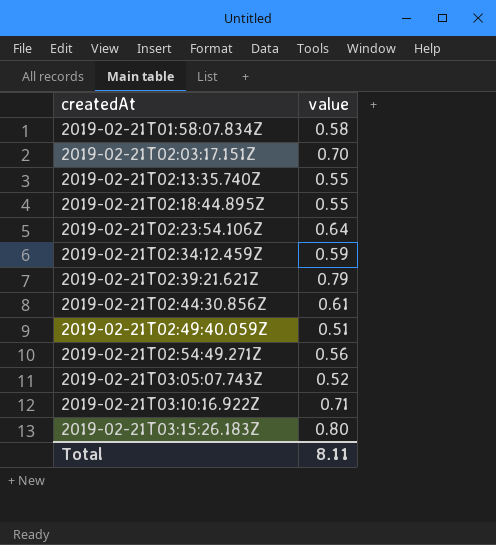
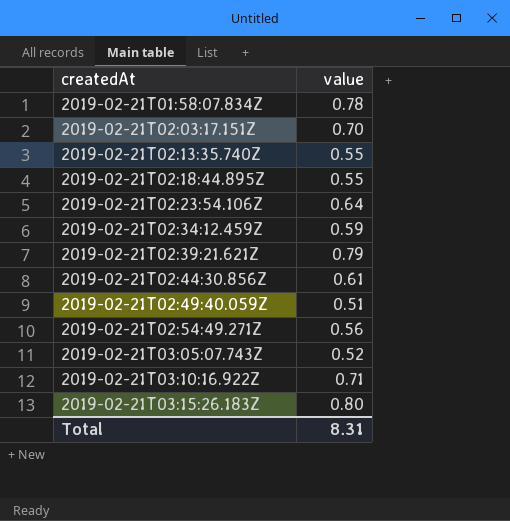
2019-02-21T01:58:07.834Z | value: 0.58 -> 0.78
Total | value: 8.11 -> 8.31

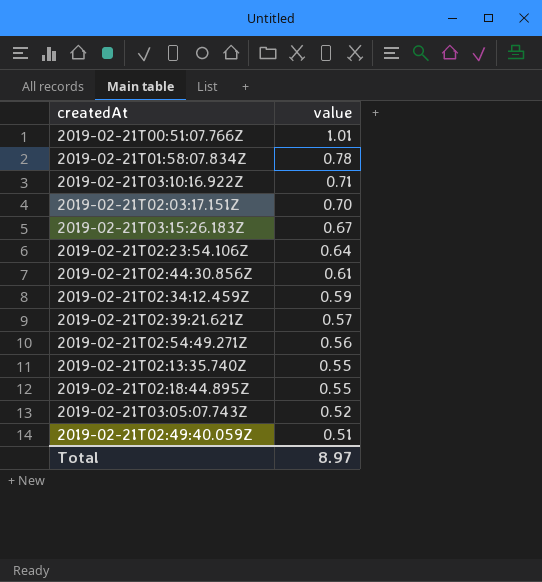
row order: createdAt ascending -> value descending
row 2019-02-21T00:51:07.766Z: none -> 1.01
2019-02-21T03:15:26.183Z | value: 0.80 -> 0.67
2019-02-21T02:39:21.621Z | value: 0.79 -> 0.57
Total | value: 8.31 -> 8.97

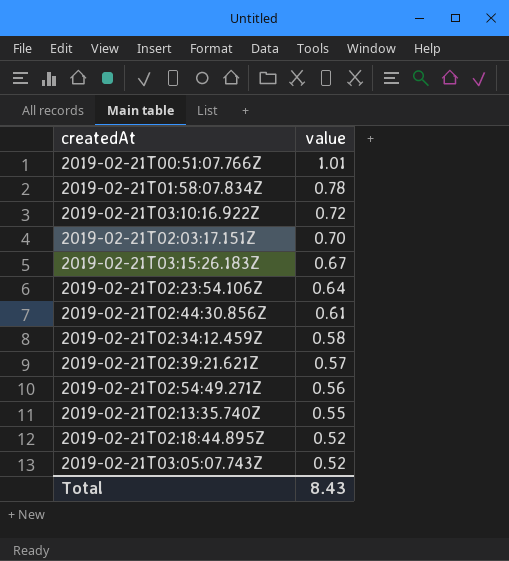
row 2019-02-21T02:49:40.059Z: 0.51 -> none
2019-02-21T03:10:16.922Z | value: 0.71 -> 0.72
2019-02-21T02:34:12.459Z | value: 0.59 -> 0.58
2019-02-21T02:18:44.895Z | value: 0.55 -> 0.52
Total | value: 8.97 -> 8.43

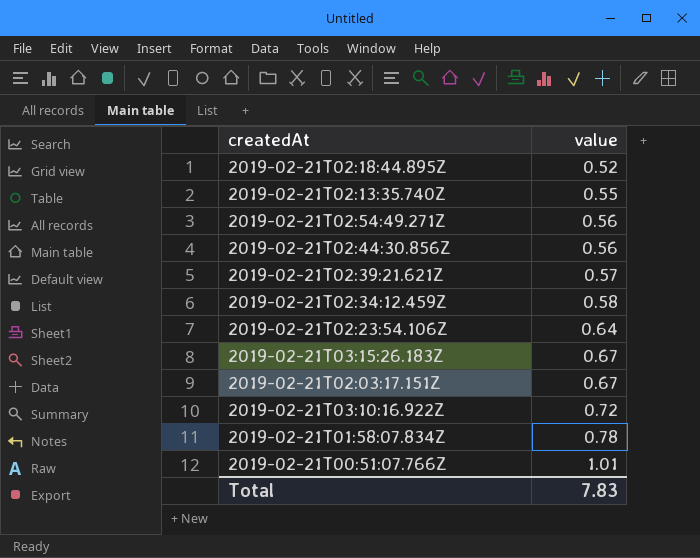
row order: value descending -> value ascending
row 2019-02-21T03:05:07.743Z: 0.52 -> none
2019-02-21T02:44:30.856Z | value: 0.61 -> 0.56
2019-02-21T02:03:17.151Z | value: 0.70 -> 0.67
Total | value: 8.43 -> 7.83

